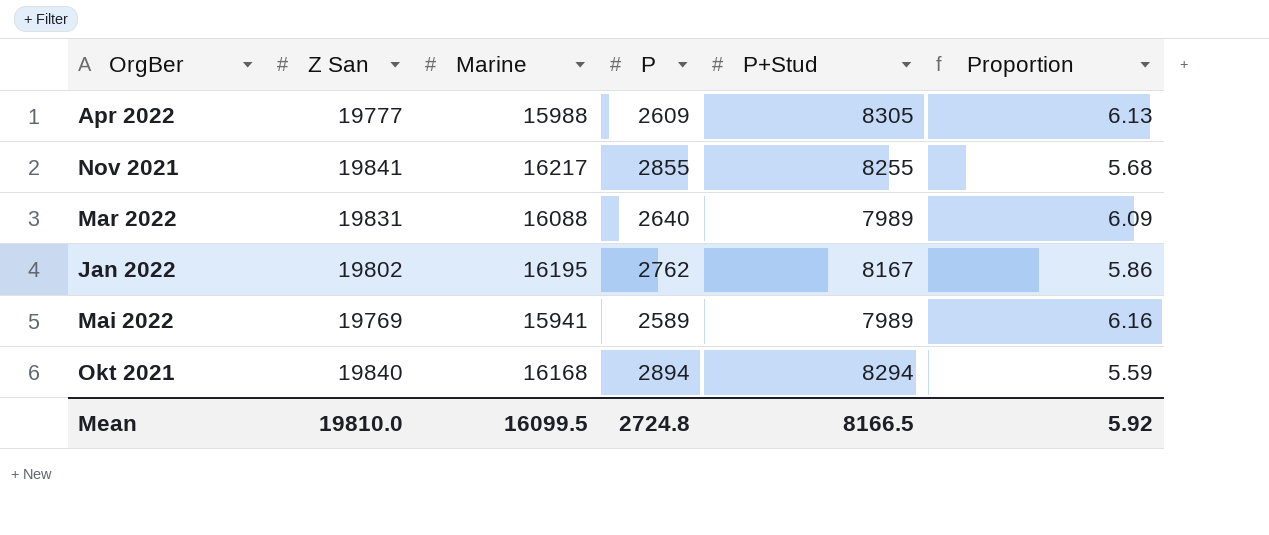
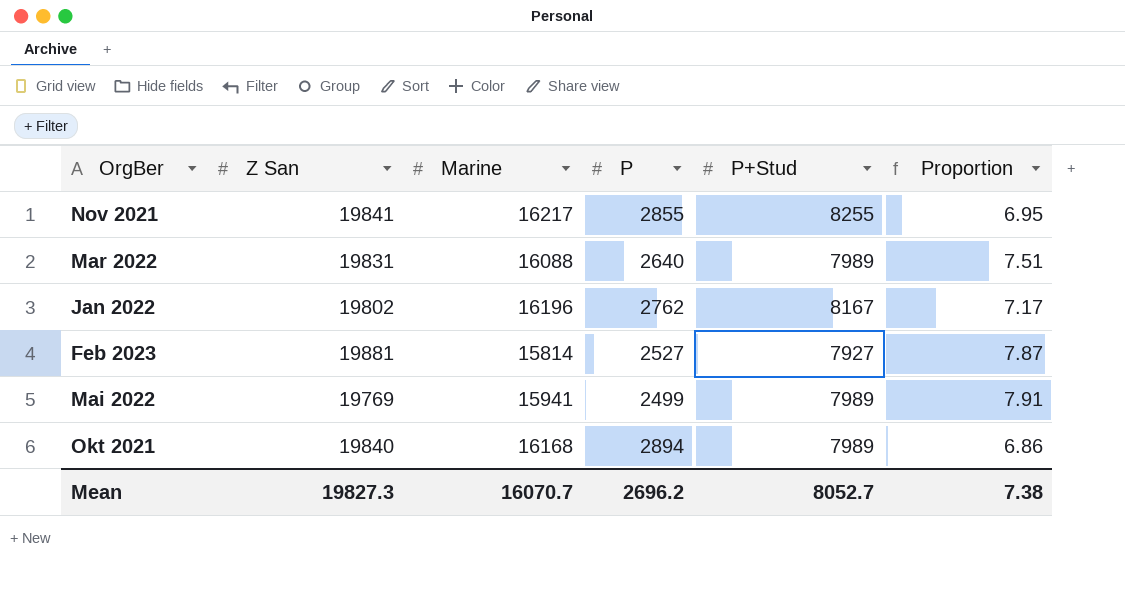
column Proportion | formula: [Marine] / [P] -> [Z San] / [P]
row Apr 2022: 19777 | 15988 | 2609 | 8305 | 6.13 -> none
Jan 2022 | Marine: 16195 -> 16196
row Feb 2023: none -> 19881 | 15814 | 2527 | 7927 | 7.87
Mai 2022 | P: 2589 -> 2499
Okt 2021 | P+Stud: 8294 -> 7989
Mean | Z San: 19810.0 -> 19827.3
Mean | Marine: 16099.5 -> 16070.7
Mean | P: 2724.8 -> 2696.2
Mean | P+Stud: 8166.5 -> 8052.7
Mean | Proportion: 5.92 -> 7.38

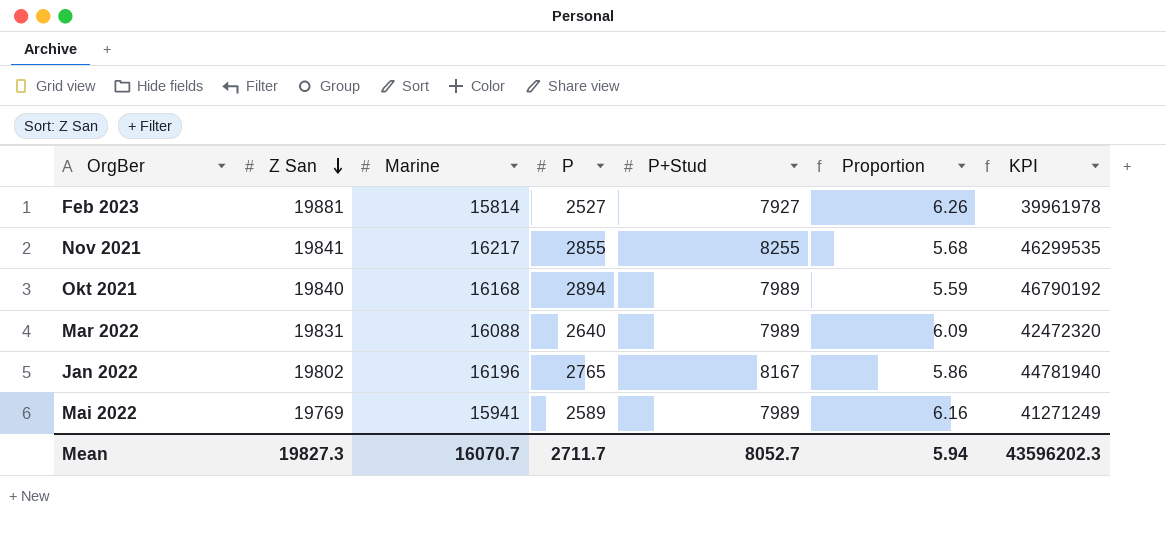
row order: none -> Z San descending
column Proportion | formula: [Z San] / [P] -> [Marine] / [P]
column KPI | formula: none -> [Marine] * [P]
Jan 2022 | P: 2762 -> 2765
Mai 2022 | P: 2499 -> 2589
Mean | P: 2696.2 -> 2711.7
Mean | Proportion: 7.38 -> 5.94

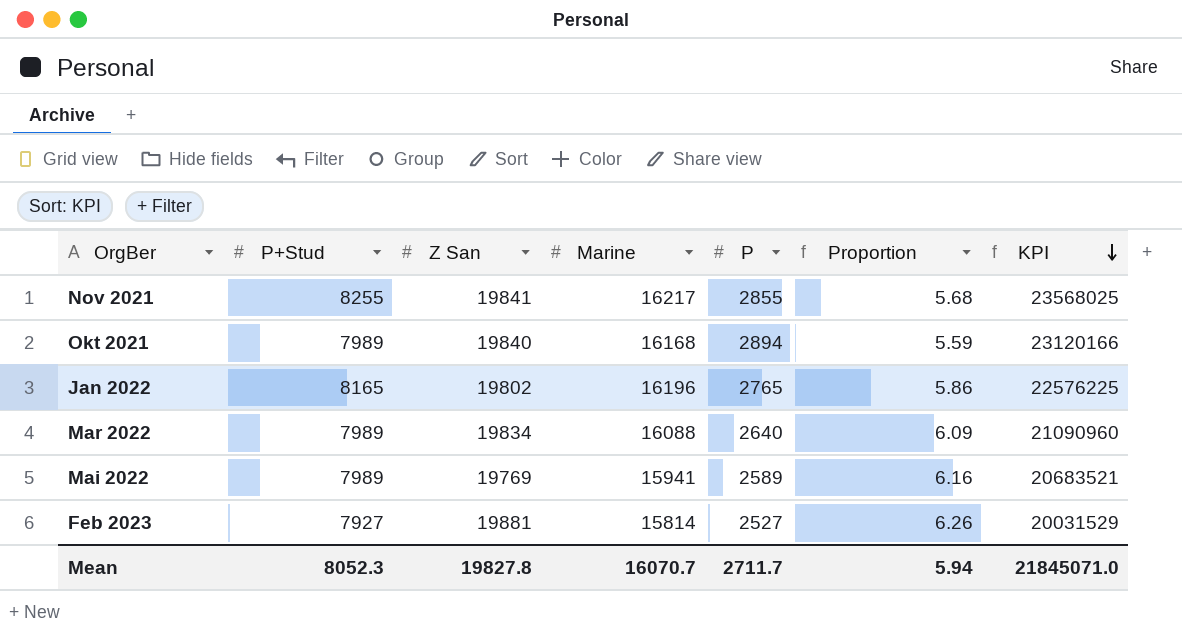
row order: Z San descending -> KPI descending
column P+Stud | position: 5 -> 2
column KPI | formula: [Marine] * [P] -> [P+Stud] * [P]
Jan 2022 | P+Stud: 8167 -> 8165
Mar 2022 | Z San: 19831 -> 19834
Mean | P+Stud: 8052.7 -> 8052.3
Mean | Z San: 19827.3 -> 19827.8
Mean | KPI: 43596202.3 -> 21845071.0

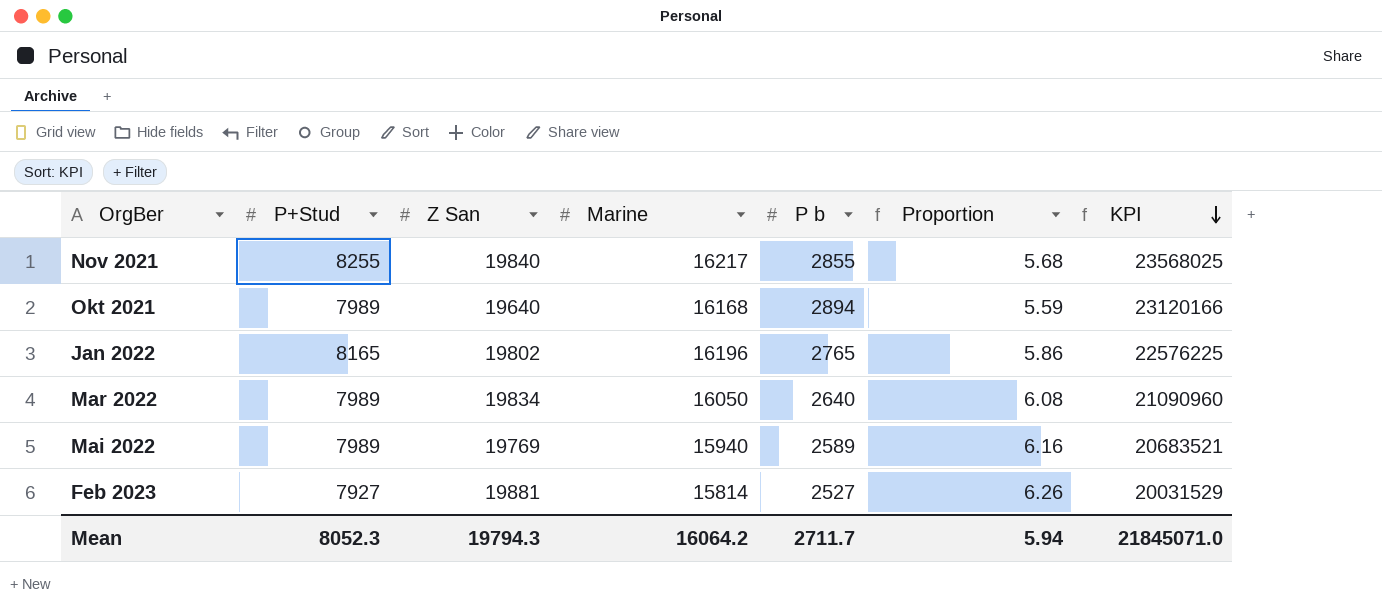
column name: P -> P b
Nov 2021 | Z San: 19841 -> 19840
Okt 2021 | Z San: 19840 -> 19640
Mar 2022 | Marine: 16088 -> 16050
Mar 2022 | Proportion: 6.09 -> 6.08
Mai 2022 | Marine: 15941 -> 15940
Mean | Z San: 19827.8 -> 19794.3
Mean | Marine: 16070.7 -> 16064.2

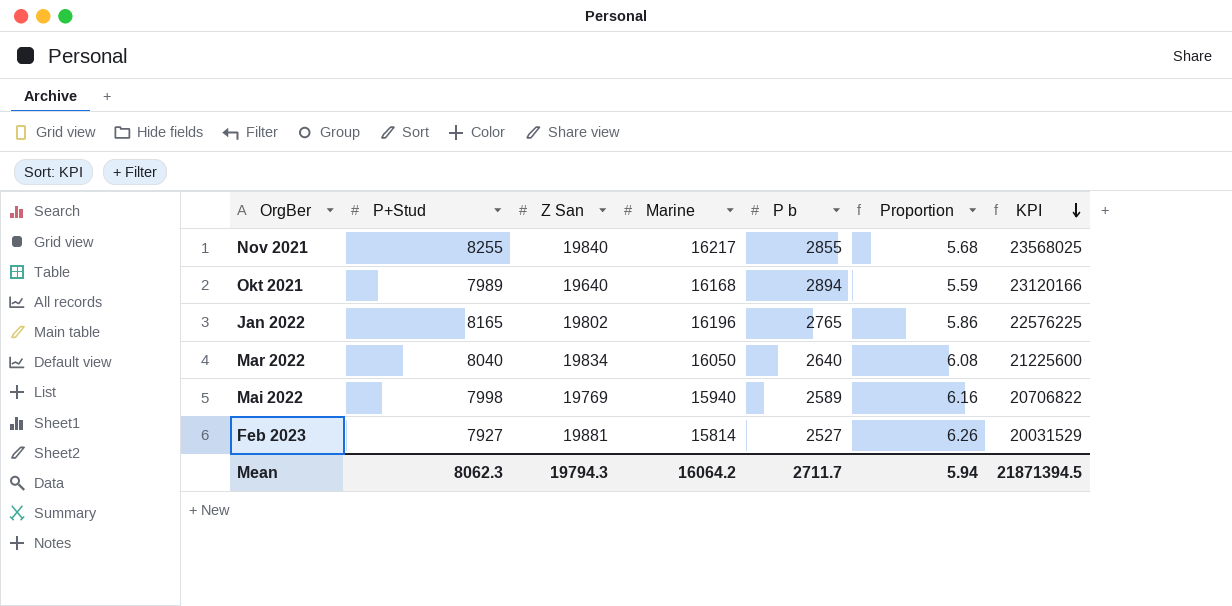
Mar 2022 | P+Stud: 7989 -> 8040
Mar 2022 | KPI: 21090960 -> 21225600
Mai 2022 | P+Stud: 7989 -> 7998
Mai 2022 | KPI: 20683521 -> 20706822
Mean | P+Stud: 8052.3 -> 8062.3
Mean | KPI: 21845071.0 -> 21871394.5

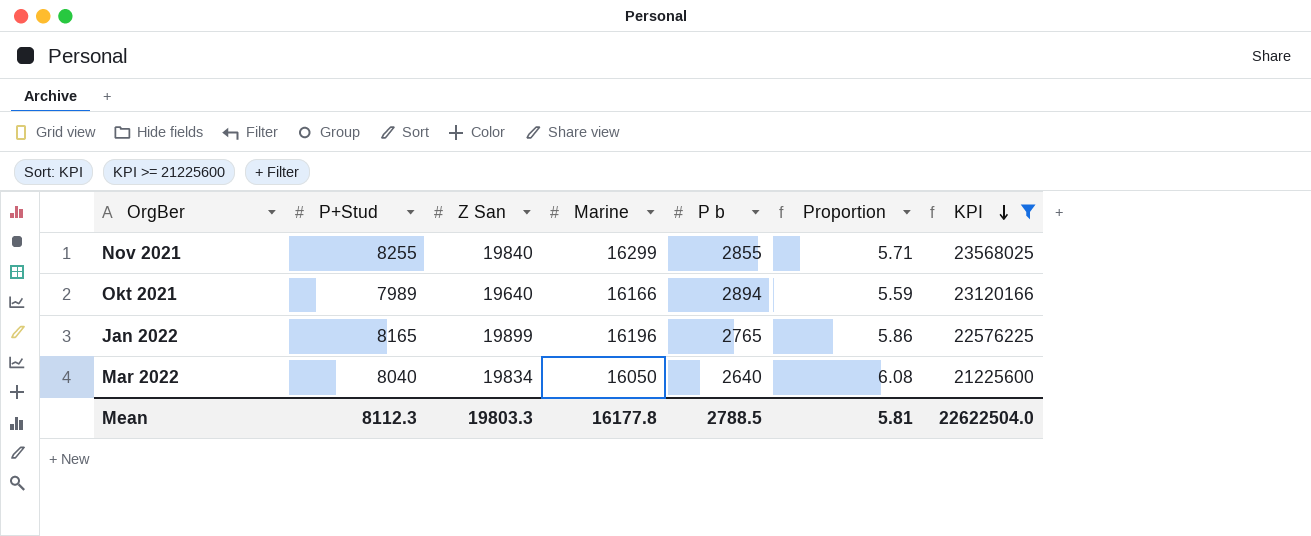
filter: none -> KPI >= 21225600
Nov 2021 | Marine: 16217 -> 16299
Nov 2021 | Proportion: 5.68 -> 5.71
Okt 2021 | Marine: 16168 -> 16166
Jan 2022 | Z San: 19802 -> 19899
Mean | P+Stud: 8062.3 -> 8112.3
Mean | Z San: 19794.3 -> 19803.3
Mean | Marine: 16064.2 -> 16177.8
Mean | P b: 2711.7 -> 2788.5
Mean | Proportion: 5.94 -> 5.81
Mean | KPI: 21871394.5 -> 22622504.0

